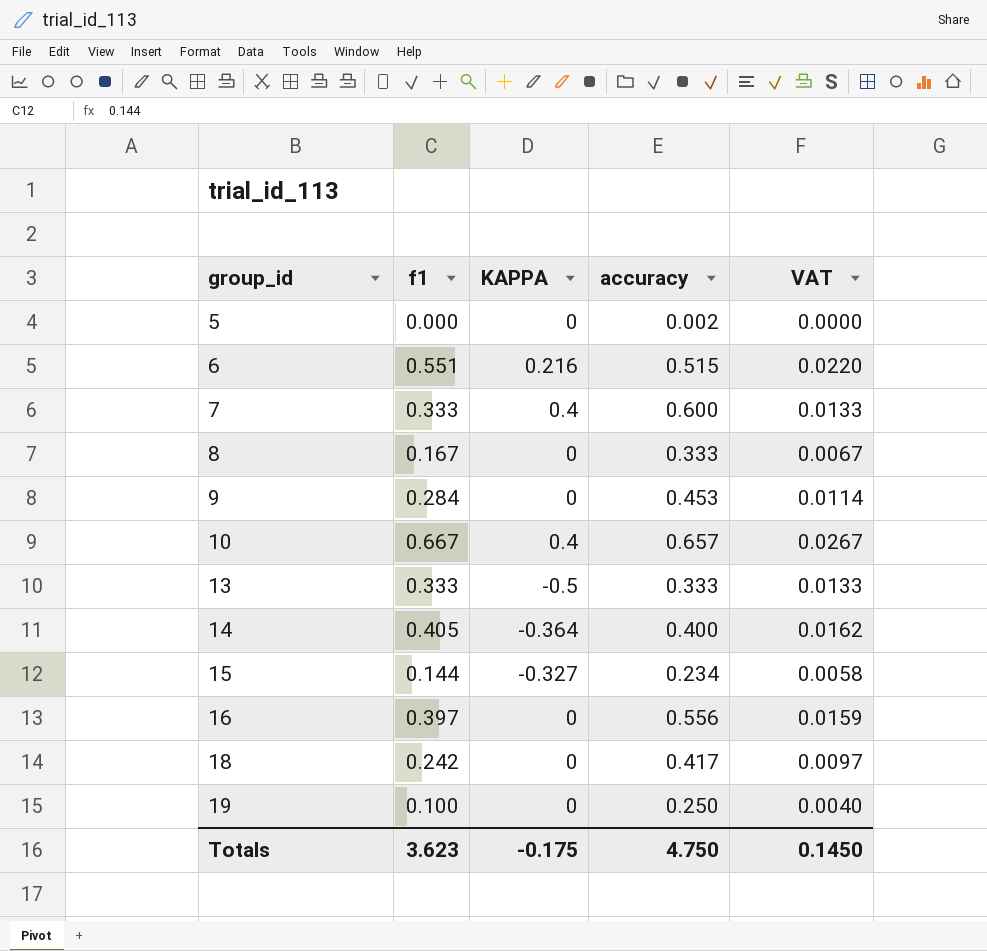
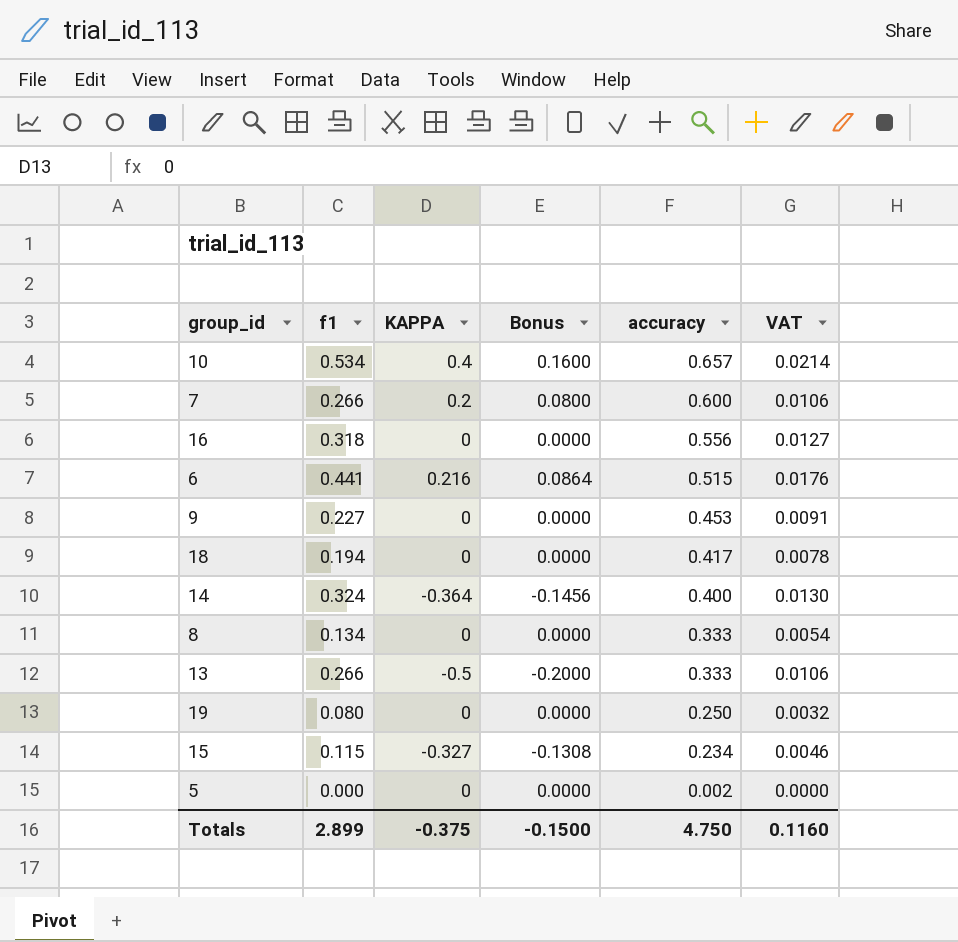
row order: group_id ascending -> accuracy descending
column Bonus | formula: none -> [KAPPA] * 0.4
10 | f1: 0.667 -> 0.534
10 | VAT: 0.0267 -> 0.0214
7 | f1: 0.333 -> 0.266
7 | KAPPA: 0.4 -> 0.2
7 | VAT: 0.0133 -> 0.0106
16 | f1: 0.397 -> 0.318
16 | VAT: 0.0159 -> 0.0127
6 | f1: 0.551 -> 0.441
6 | VAT: 0.0220 -> 0.0176
9 | f1: 0.284 -> 0.227
9 | VAT: 0.0114 -> 0.0091
18 | f1: 0.242 -> 0.194
18 | VAT: 0.0097 -> 0.0078
14 | f1: 0.405 -> 0.324
14 | VAT: 0.0162 -> 0.0130
8 | f1: 0.167 -> 0.134
8 | VAT: 0.0067 -> 0.0054
13 | f1: 0.333 -> 0.266
13 | VAT: 0.0133 -> 0.0106
19 | f1: 0.100 -> 0.080
19 | VAT: 0.0040 -> 0.0032
15 | f1: 0.144 -> 0.115
15 | VAT: 0.0058 -> 0.0046
Totals | f1: 3.623 -> 2.899
Totals | KAPPA: -0.175 -> -0.375
Totals | VAT: 0.1450 -> 0.1160

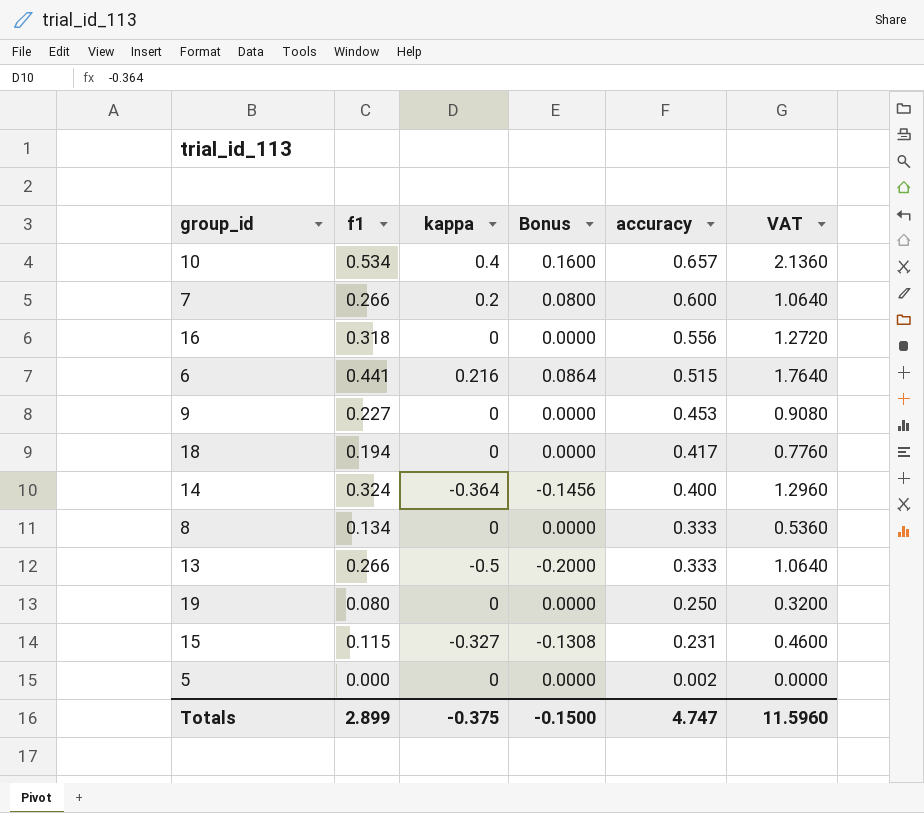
column name: KAPPA -> kappa
column VAT | formula: [f1] * 0.04 -> [f1] * 4
15 | accuracy: 0.234 -> 0.231
Totals | accuracy: 4.750 -> 4.747
Totals | VAT: 0.1160 -> 11.5960

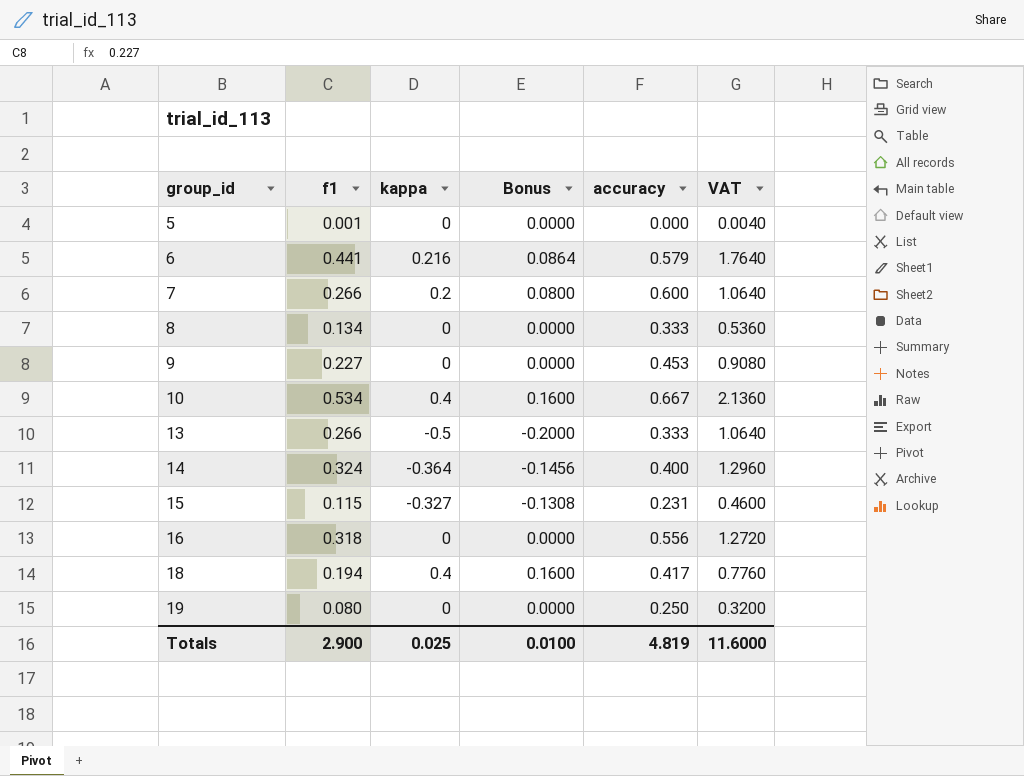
row order: accuracy descending -> group_id ascending
5 | f1: 0.000 -> 0.001
5 | accuracy: 0.002 -> 0.000
5 | VAT: 0.0000 -> 0.0040
6 | accuracy: 0.515 -> 0.579
10 | accuracy: 0.657 -> 0.667
18 | kappa: 0 -> 0.4
18 | Bonus: 0.0000 -> 0.1600
Totals | f1: 2.899 -> 2.900
Totals | kappa: -0.375 -> 0.025
Totals | Bonus: -0.1500 -> 0.0100
Totals | accuracy: 4.747 -> 4.819
Totals | VAT: 11.5960 -> 11.6000

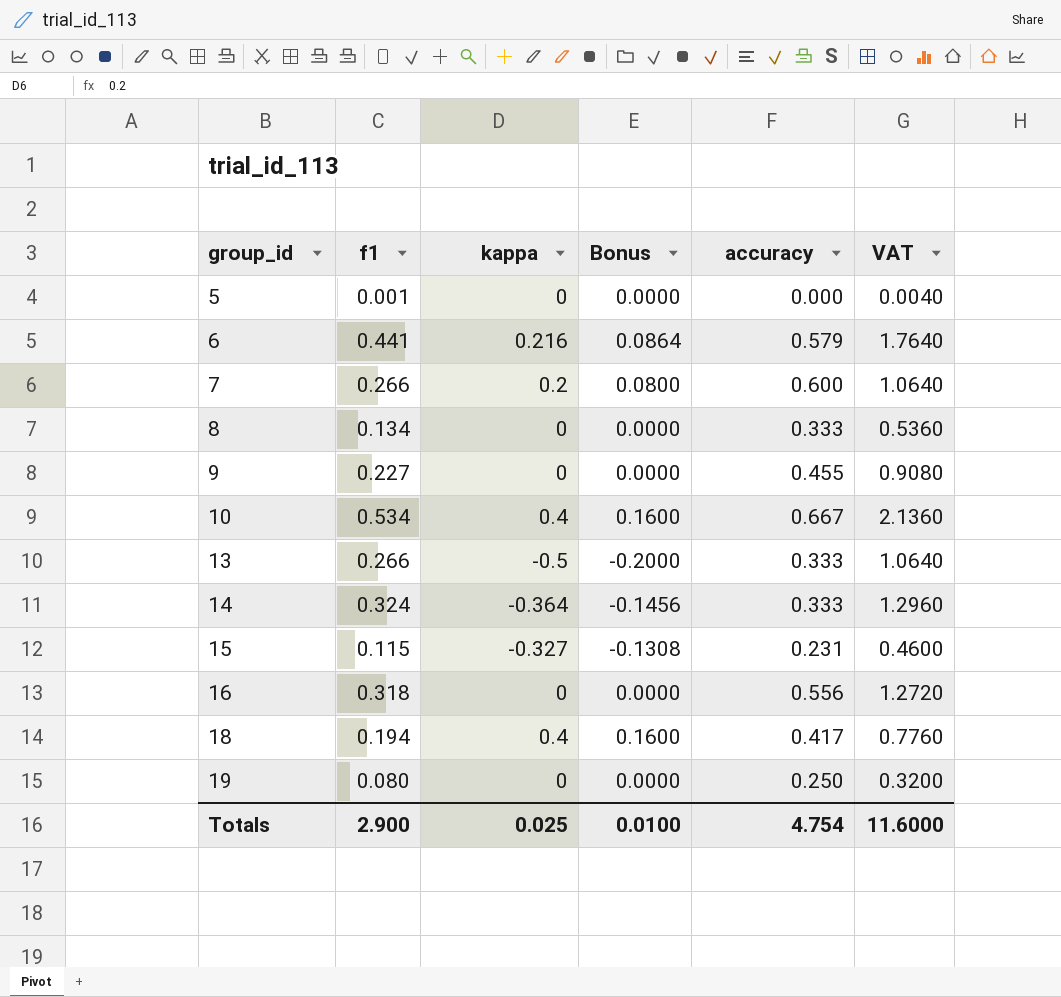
9 | accuracy: 0.453 -> 0.455
14 | accuracy: 0.400 -> 0.333
Totals | accuracy: 4.819 -> 4.754

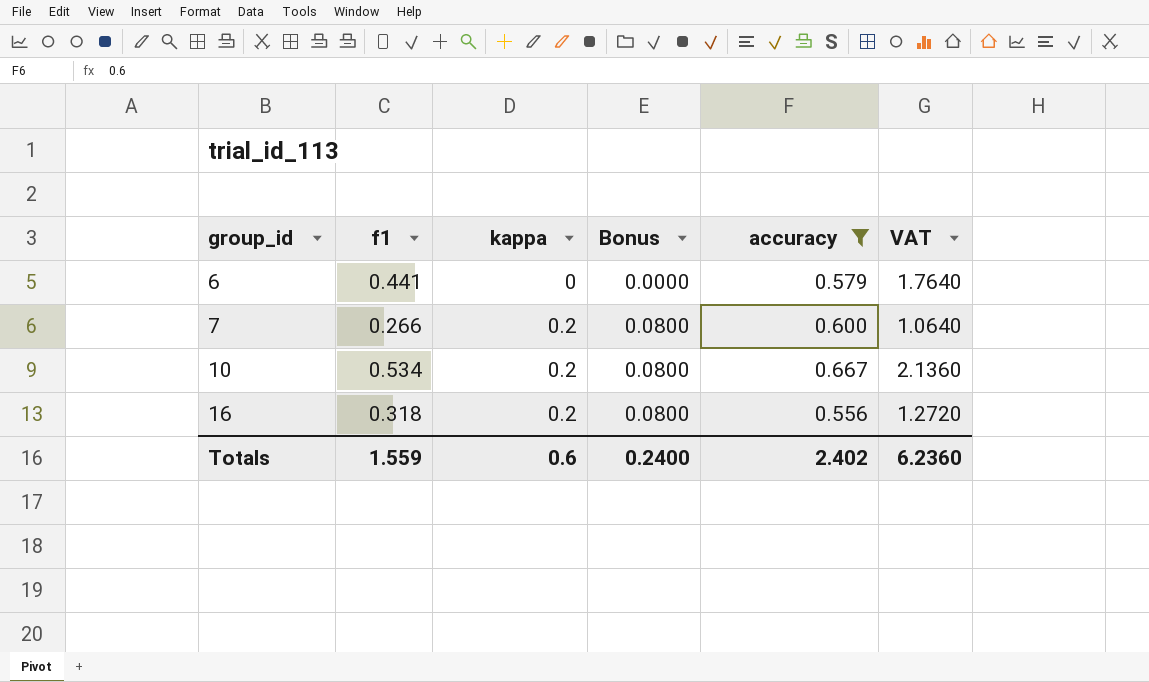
filter: none -> accuracy >= 0.556
6 | kappa: 0.216 -> 0
6 | Bonus: 0.0864 -> 0.0000
10 | kappa: 0.4 -> 0.2
10 | Bonus: 0.1600 -> 0.0800
16 | kappa: 0 -> 0.2
16 | Bonus: 0.0000 -> 0.0800
Totals | f1: 2.900 -> 1.559
Totals | kappa: 0.025 -> 0.6
Totals | Bonus: 0.0100 -> 0.2400
Totals | accuracy: 4.754 -> 2.402
Totals | VAT: 11.6000 -> 6.2360

